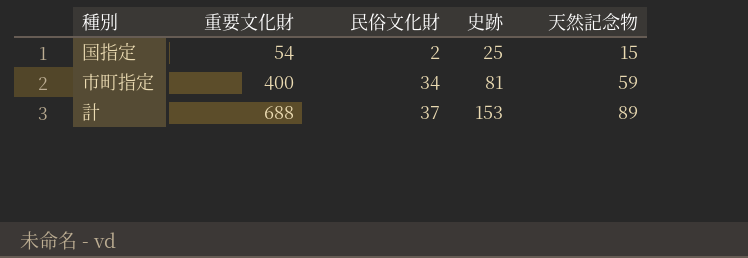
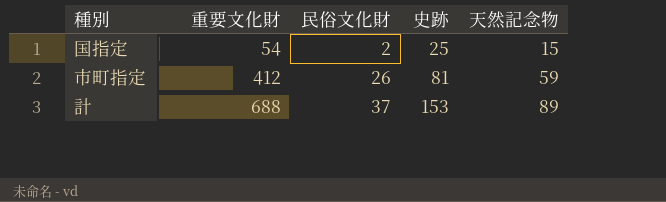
市町指定 | 重要文化財: 400 -> 412
市町指定 | 民俗文化財: 34 -> 26

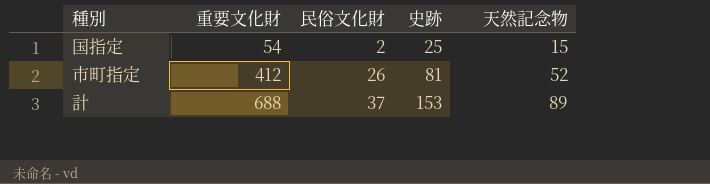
市町指定 | 天然記念物: 59 -> 52

